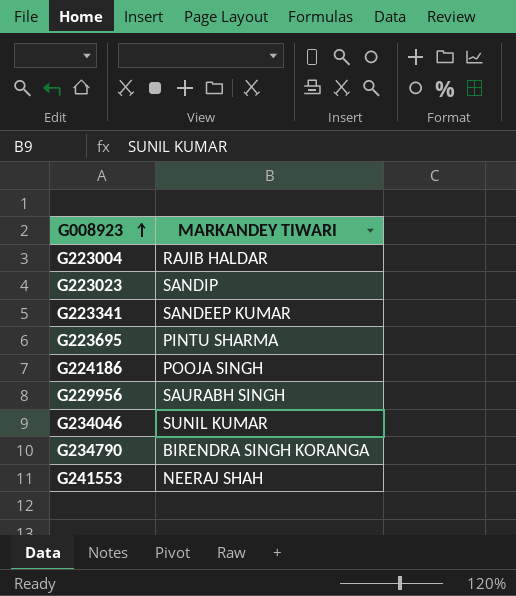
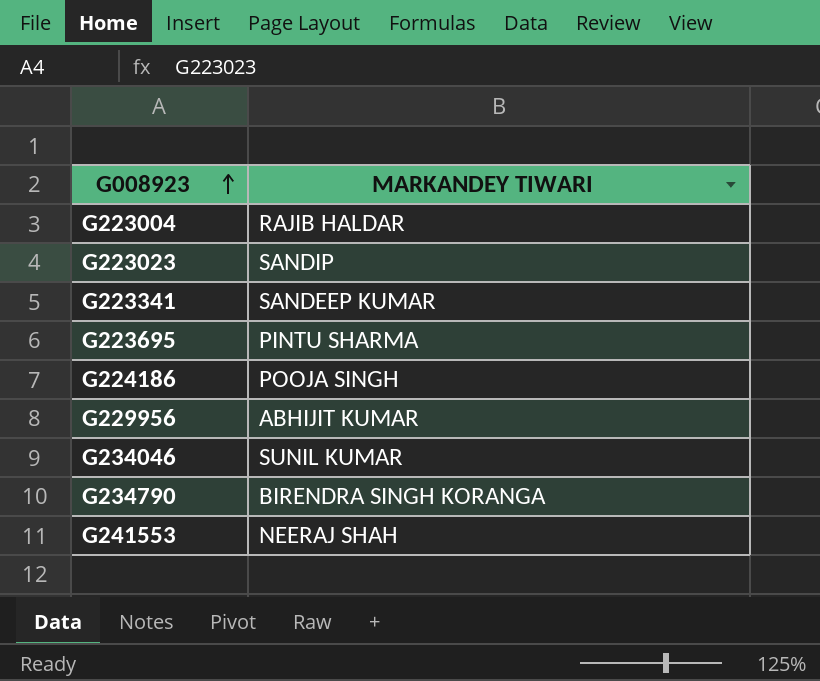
G229956 | MARKANDEY TIWARI: SAURABH SINGH -> ABHIJIT KUMAR

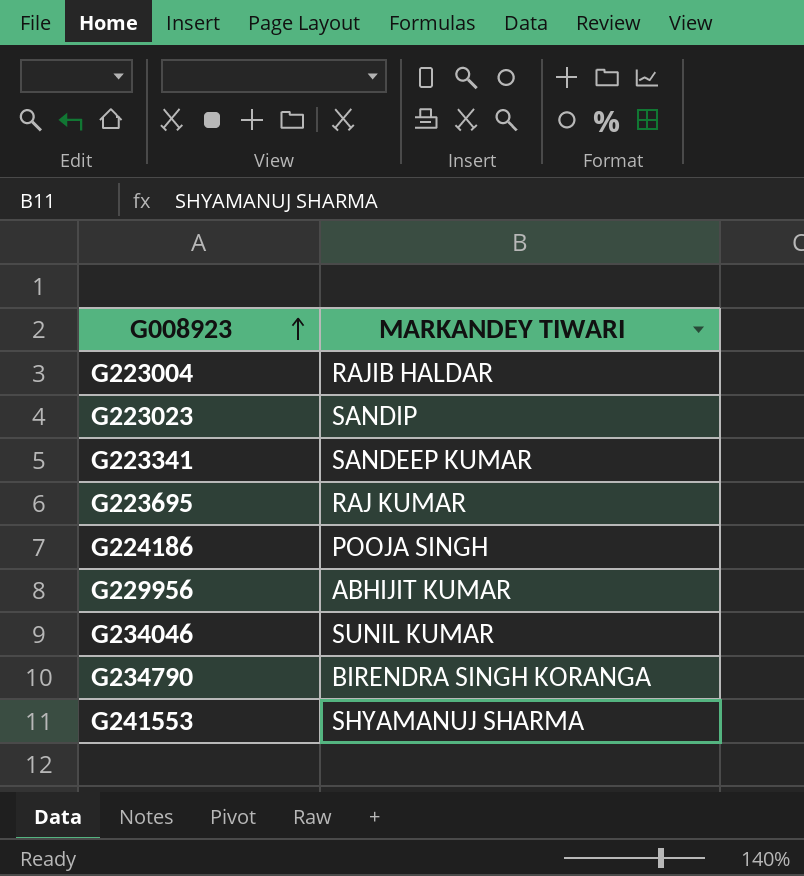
G223695 | MARKANDEY TIWARI: PINTU SHARMA -> RAJ KUMAR
G241553 | MARKANDEY TIWARI: NEERAJ SHAH -> SHYAMANUJ SHARMA

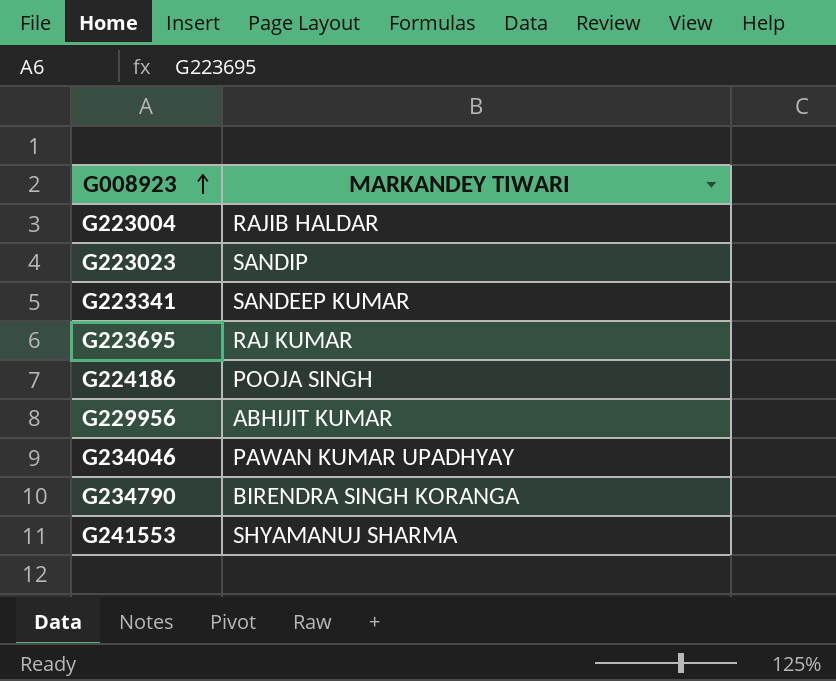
G234046 | MARKANDEY TIWARI: SUNIL KUMAR -> PAWAN KUMAR UPADHYAY

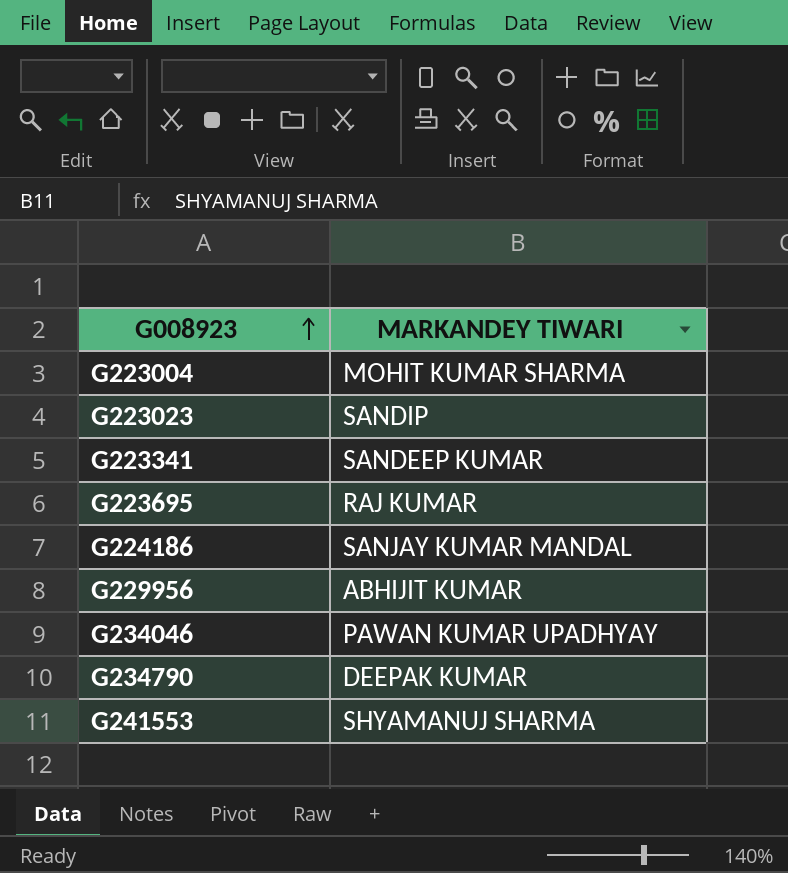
G223004 | MARKANDEY TIWARI: RAJIB HALDAR -> MOHIT KUMAR SHARMA
G224186 | MARKANDEY TIWARI: POOJA SINGH -> SANJAY KUMAR MANDAL
G234790 | MARKANDEY TIWARI: BIRENDRA SINGH KORANGA -> DEEPAK KUMAR

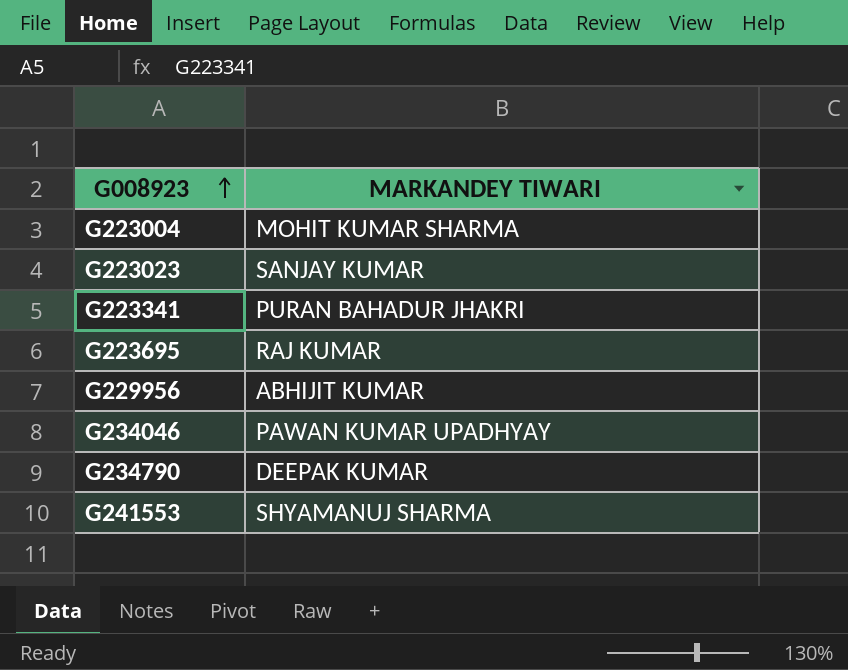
row G224186: SANJAY KUMAR MANDAL -> none
G223023 | MARKANDEY TIWARI: SANDIP -> SANJAY KUMAR
G223341 | MARKANDEY TIWARI: SANDEEP KUMAR -> PURAN BAHADUR JHAKRI

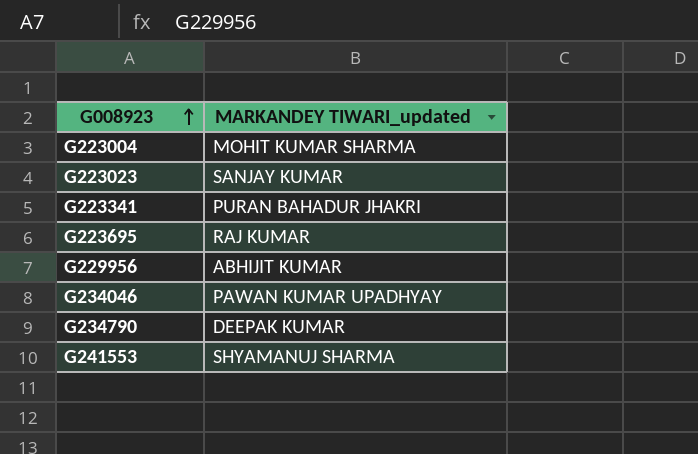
column name: MARKANDEY TIWARI -> MARKANDEY TIWARI_updated

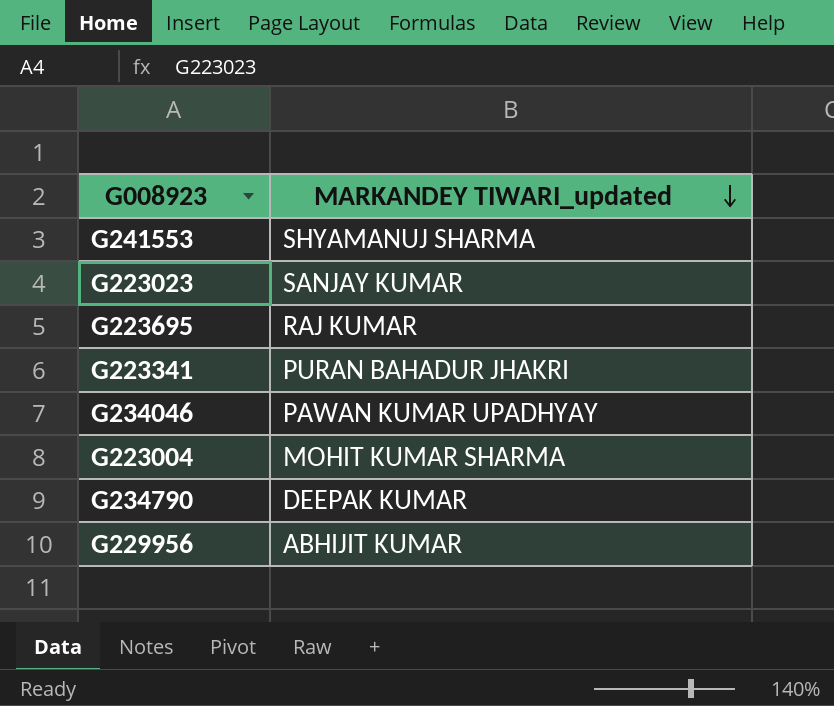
row order: G008923 ascending -> MARKANDEY TIWARI_updated descending

